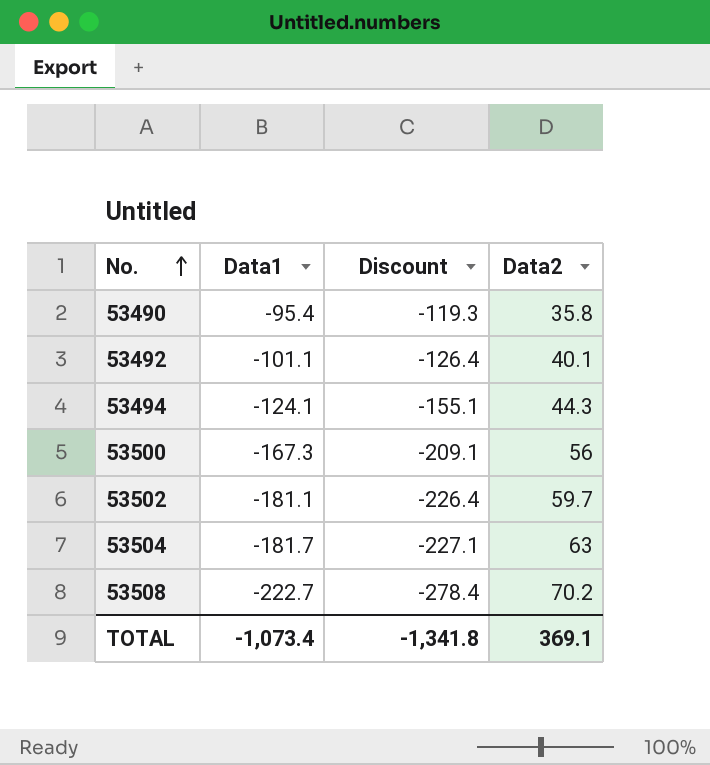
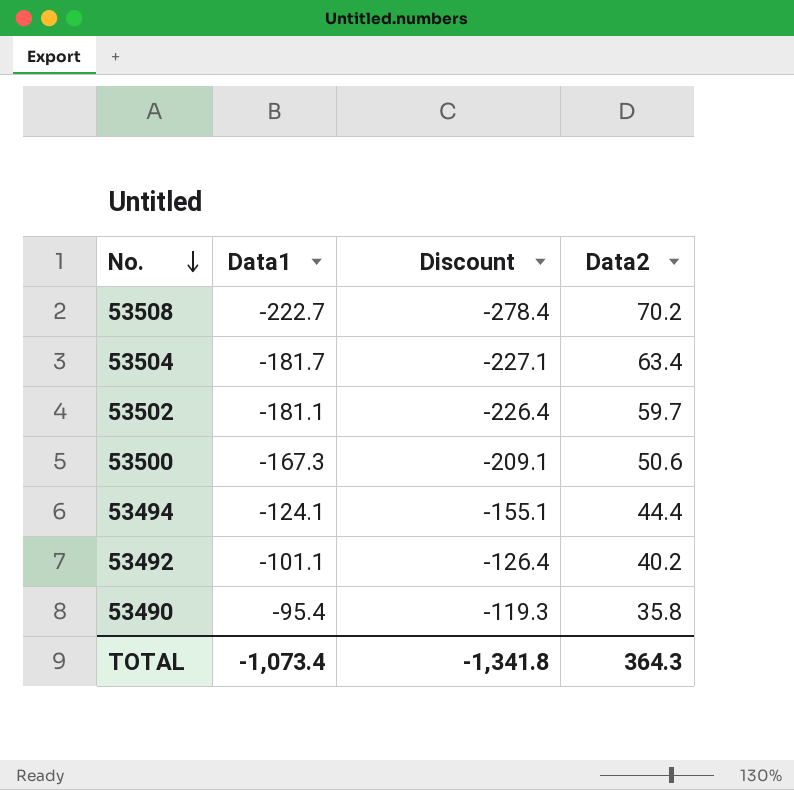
row order: No. ascending -> No. descending
53504 | Data2: 63 -> 63.4
53500 | Data2: 56 -> 50.6
53494 | Data2: 44.3 -> 44.4
53492 | Data2: 40.1 -> 40.2
TOTAL | Data2: 369.1 -> 364.3

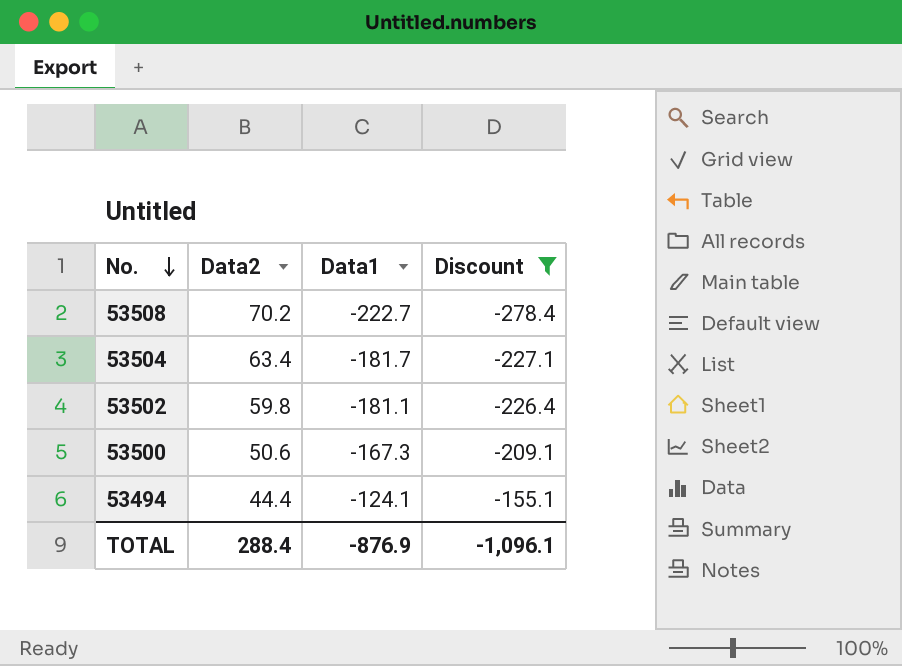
filter: none -> Discount <= -155.1
column Data2 | position: 4 -> 2
53502 | Data2: 59.7 -> 59.8
TOTAL | Data2: 364.3 -> 288.4
TOTAL | Data1: -1,073.4 -> -876.9
TOTAL | Discount: -1,341.8 -> -1,096.1

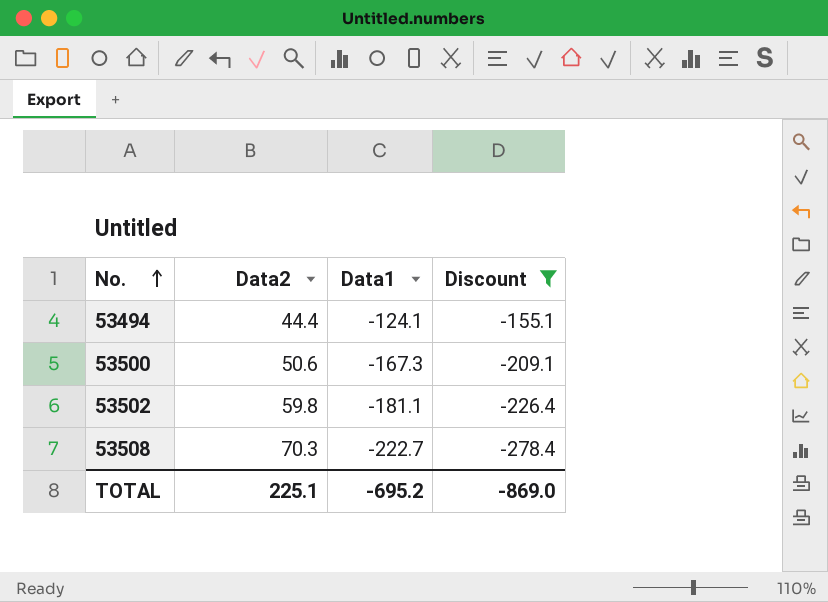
row order: No. descending -> No. ascending
row 53504: 63.4 | -181.7 | -227.1 -> none
53508 | Data2: 70.2 -> 70.3
TOTAL | Data2: 288.4 -> 225.1
TOTAL | Data1: -876.9 -> -695.2
TOTAL | Discount: -1,096.1 -> -869.0

